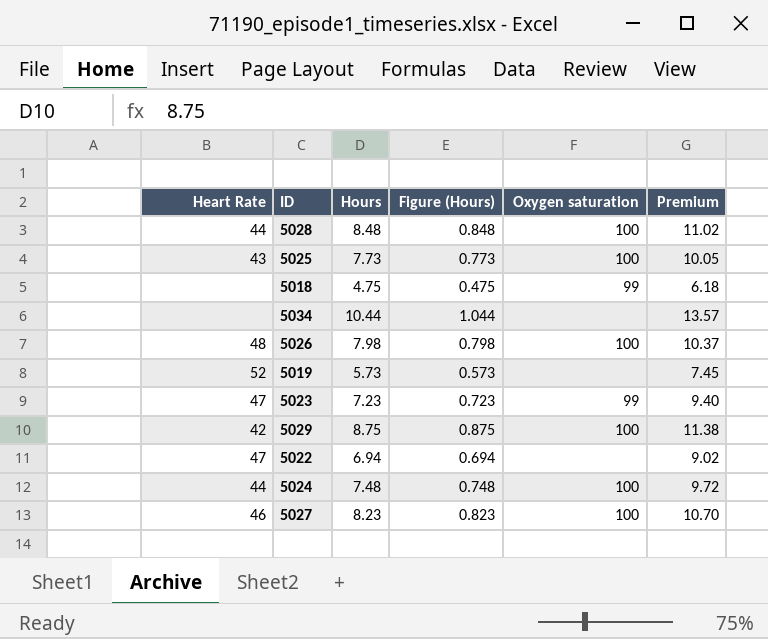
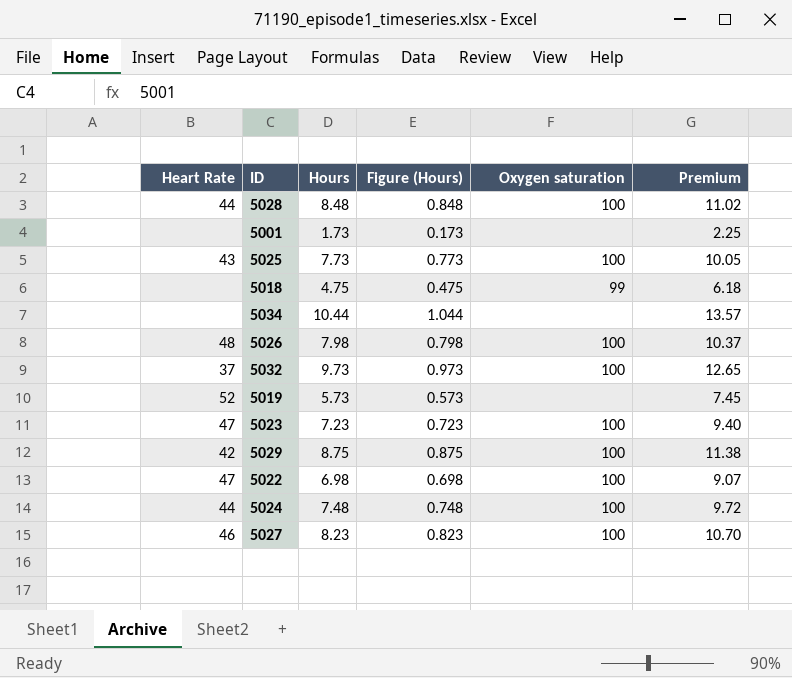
row 5001: none -> none | 1.73 | 0.173 | none | 2.25
row 5032: none -> 37 | 9.73 | 0.973 | 100 | 12.65
5023 | Oxygen saturation: 99 -> 100
5022 | Hours: 6.94 -> 6.98
5022 | Figure (Hours): 0.694 -> 0.698
5022 | Oxygen saturation: none -> 100
5022 | Premium: 9.02 -> 9.07

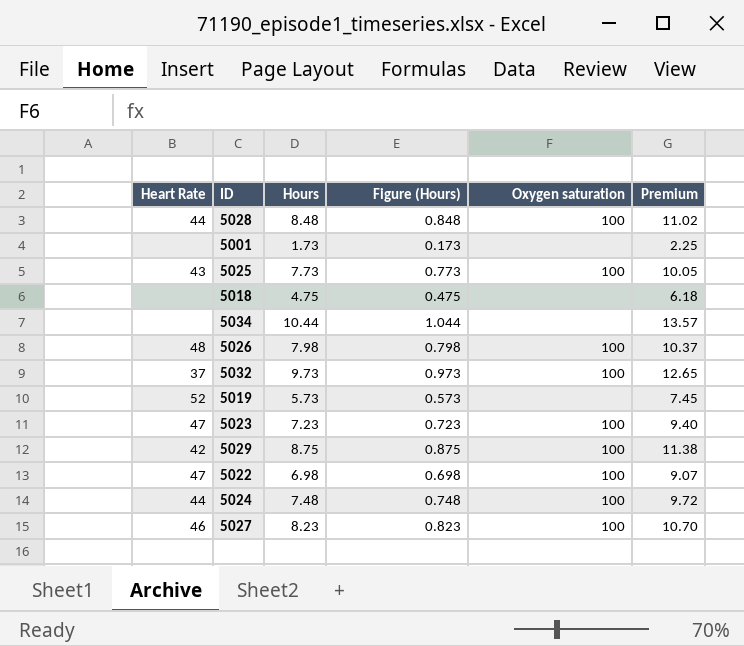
5018 | Oxygen saturation: 99 -> none

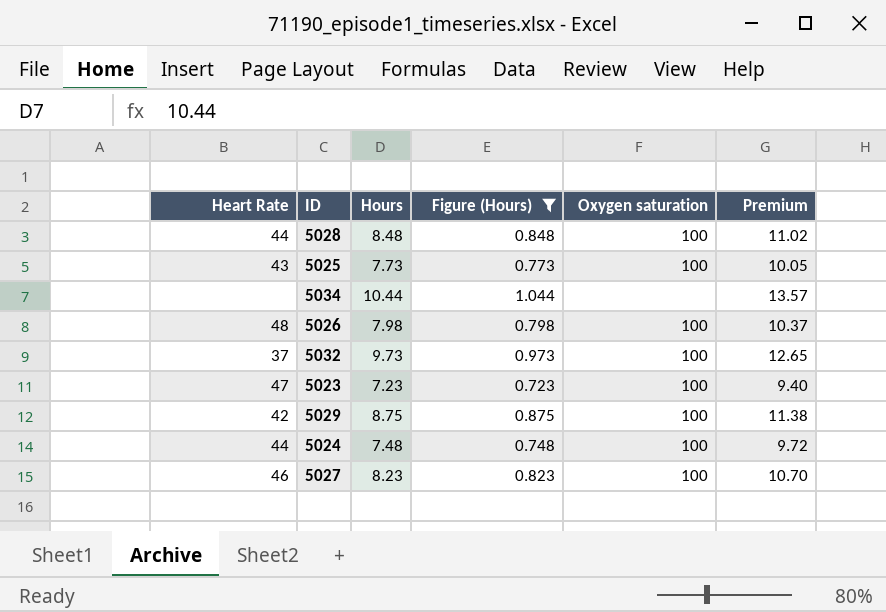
filter: none -> Figure (Hours) >= 0.723

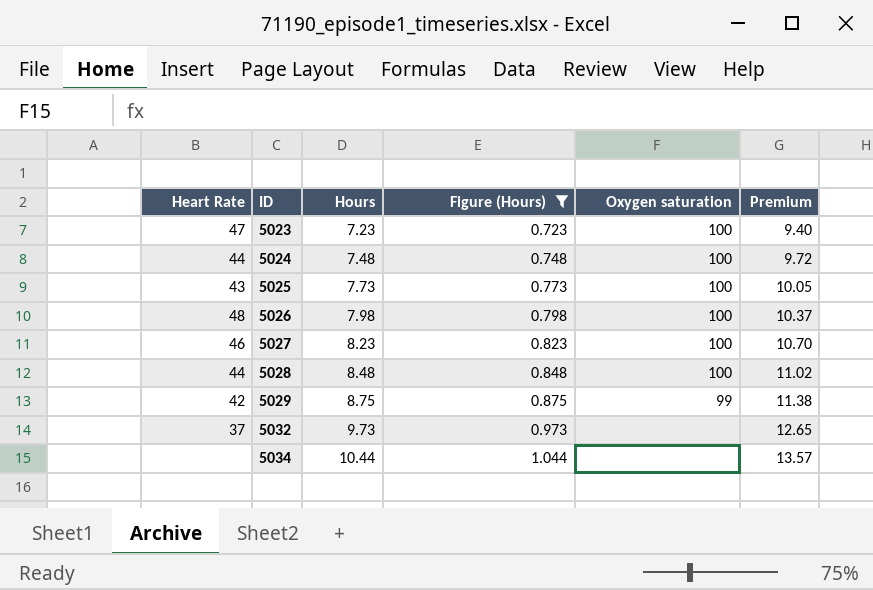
row order: none -> ID ascending
5029 | Oxygen saturation: 100 -> 99
5032 | Oxygen saturation: 100 -> none

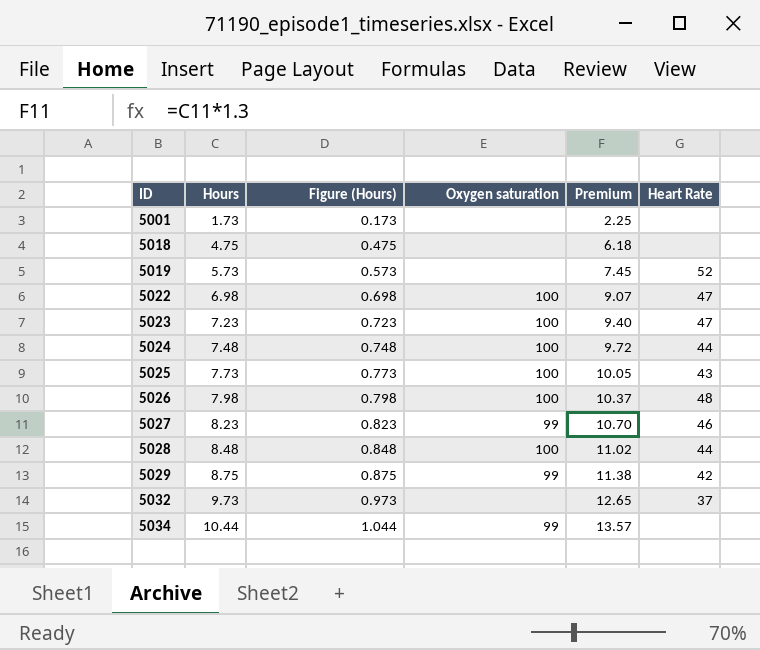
filter: Figure (Hours) >= 0.723 -> none
column Heart Rate | position: 1 -> 6
5027 | Oxygen saturation: 100 -> 99
5034 | Oxygen saturation: none -> 99

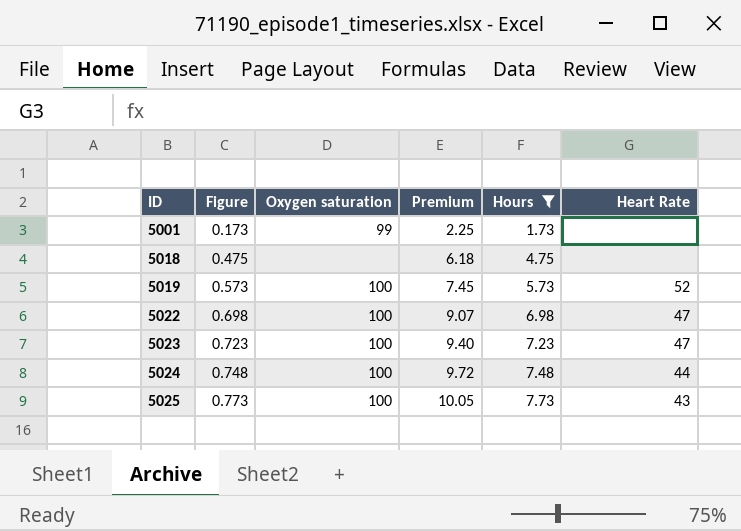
filter: none -> Hours <= 7.73
column name: Figure (Hours) -> Figure
column Hours | position: 2 -> 5
5001 | Oxygen saturation: none -> 99
5019 | Oxygen saturation: none -> 100

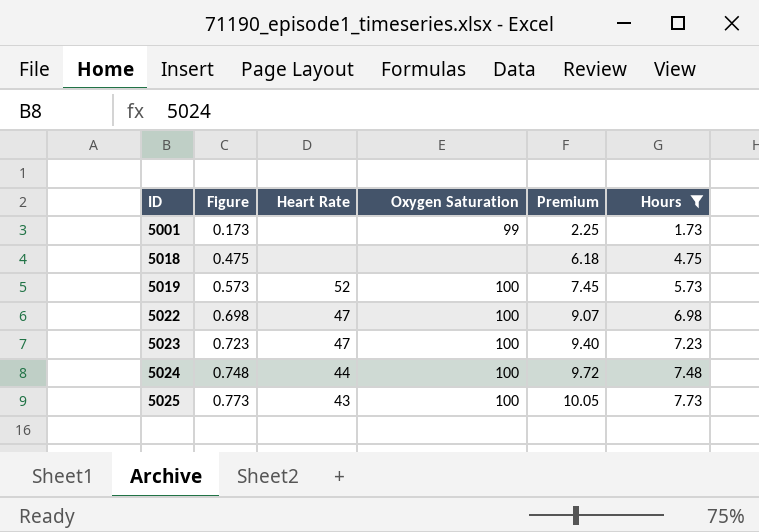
column Heart Rate | position: 6 -> 3
column name: Oxygen saturation -> Oxygen Saturation

